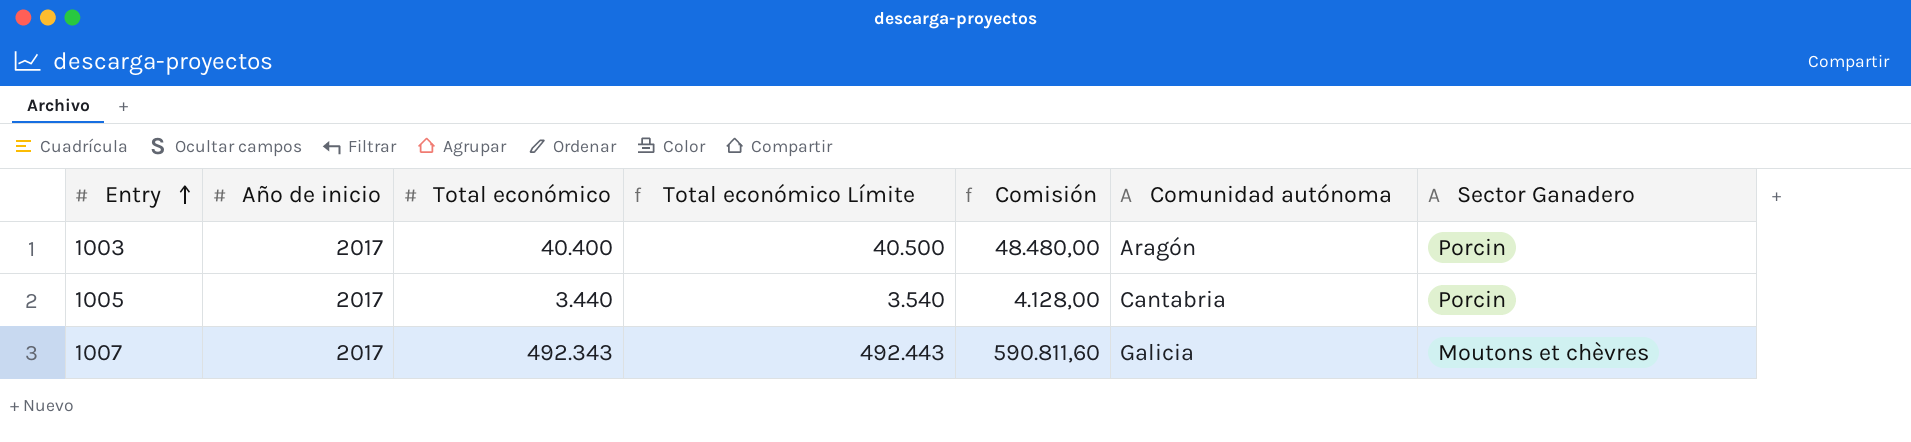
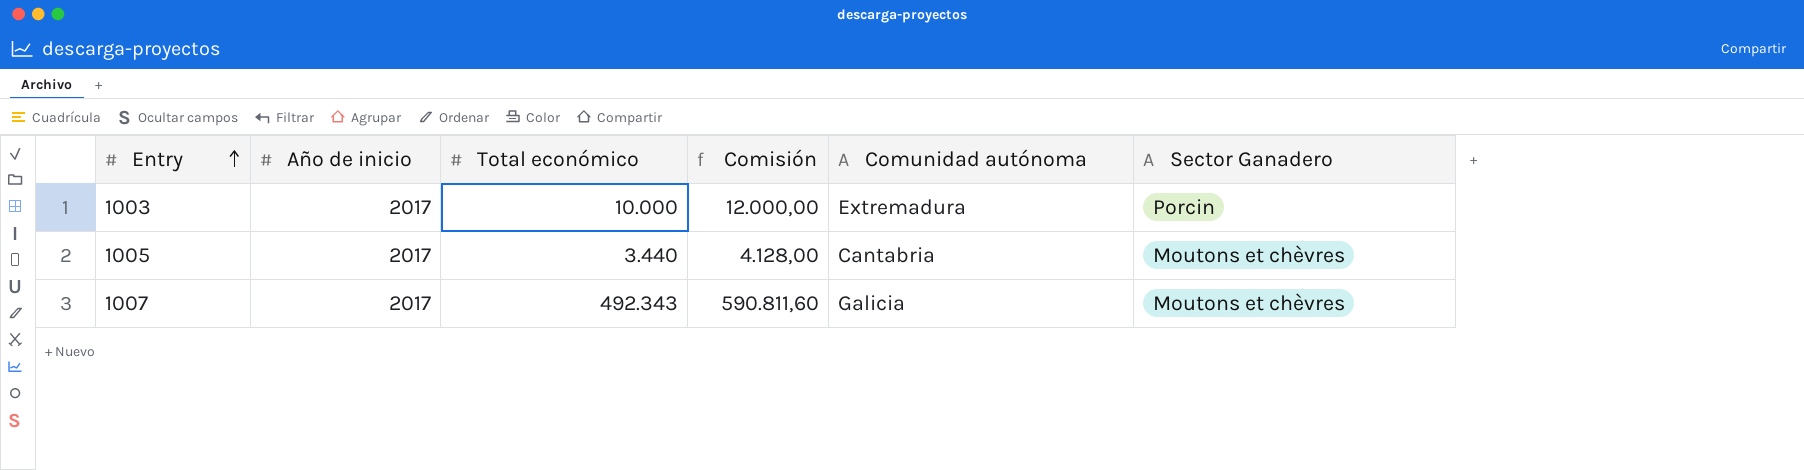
column Total económico Límite | formula: [Total económico] + 100 -> none
1003 | Total económico: 40.400 -> 10.000
1003 | Comisión: 48.480,00 -> 12.000,00
1003 | Comunidad autónoma: Aragón -> Extremadura
1005 | Sector Ganadero: Porcin -> Moutons et chèvres

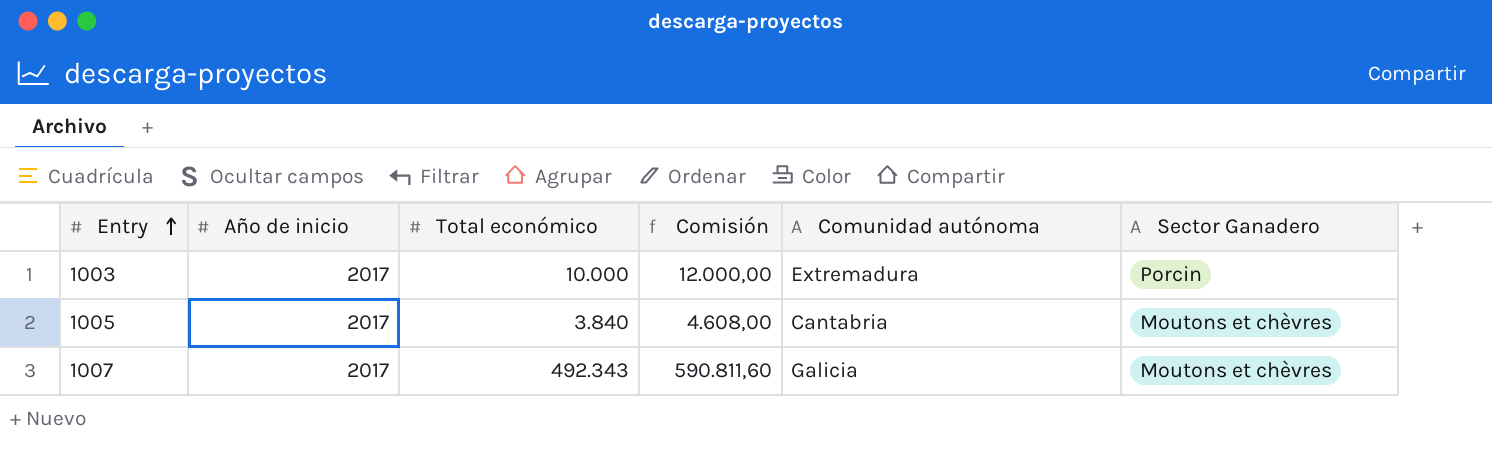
1005 | Total económico: 3.440 -> 3.840
1005 | Comisión: 4.128,00 -> 4.608,00

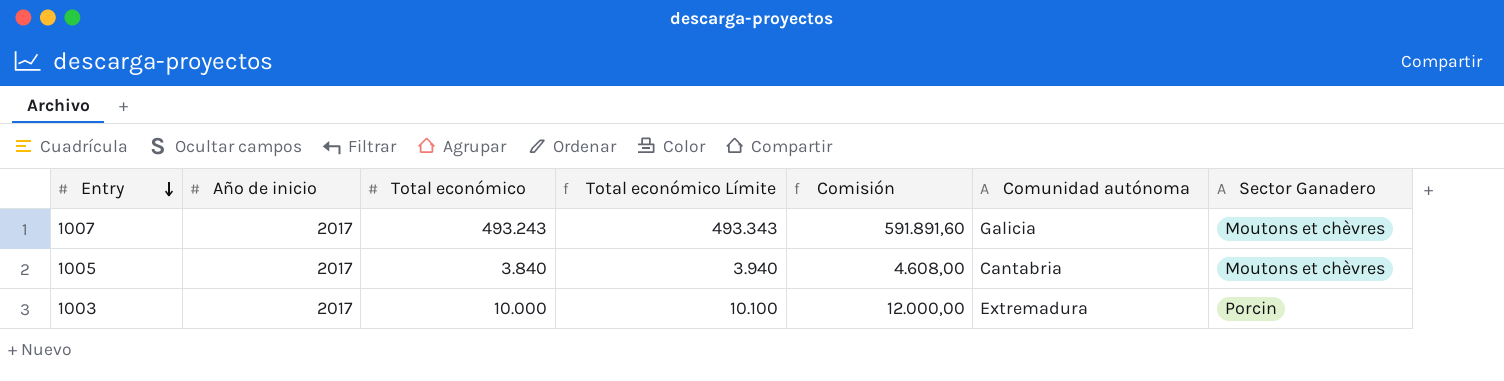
row order: Entry ascending -> Entry descending
column Total económico Límite | formula: none -> [Total económico] + 100
1007 | Total económico: 492.343 -> 493.243
1007 | Comisión: 590.811,60 -> 591.891,60

